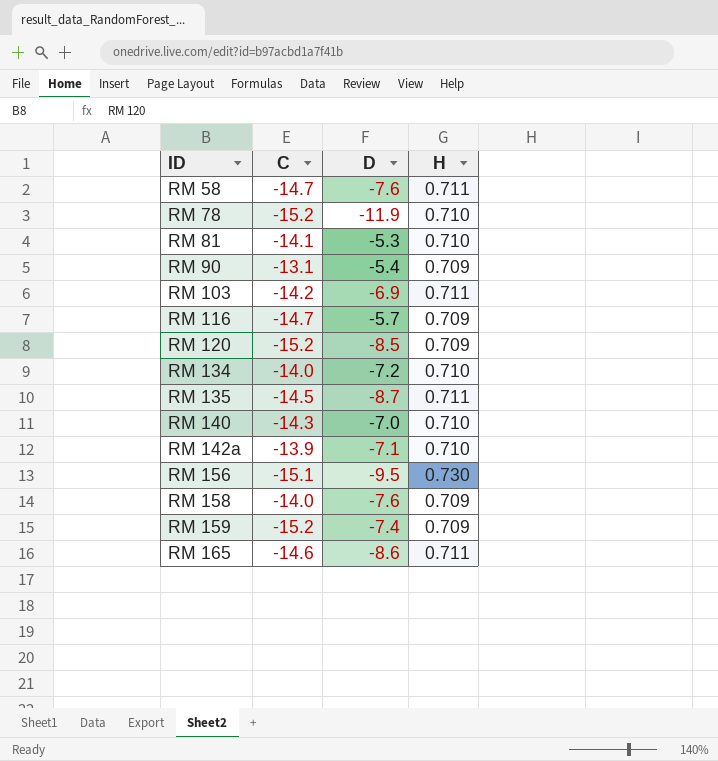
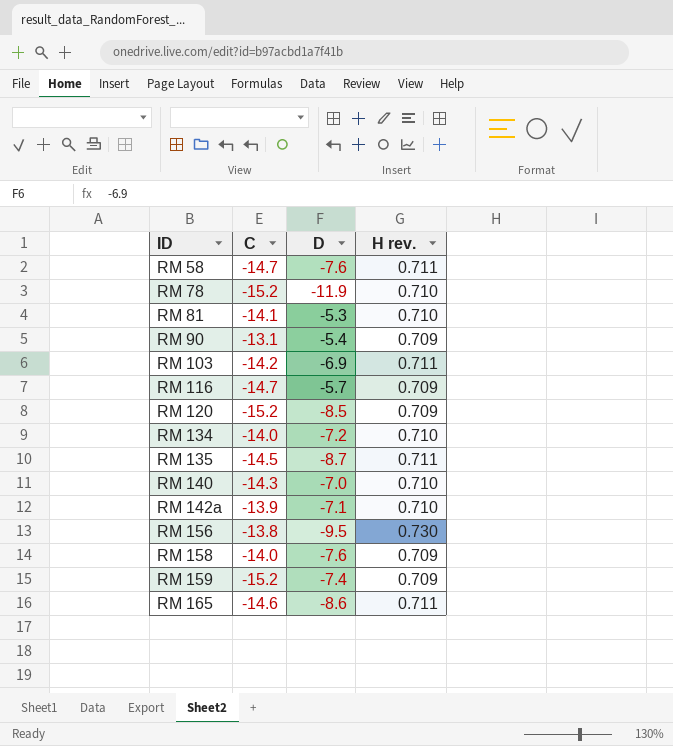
column name: H -> H rev.
RM 156 | C: -15.1 -> -13.8

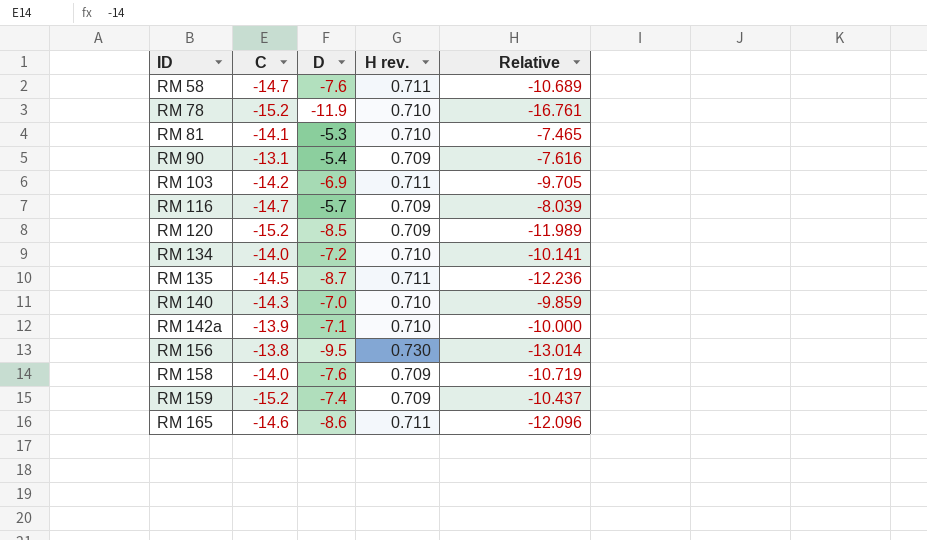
column Relative | formula: none -> [D] / [H rev.]

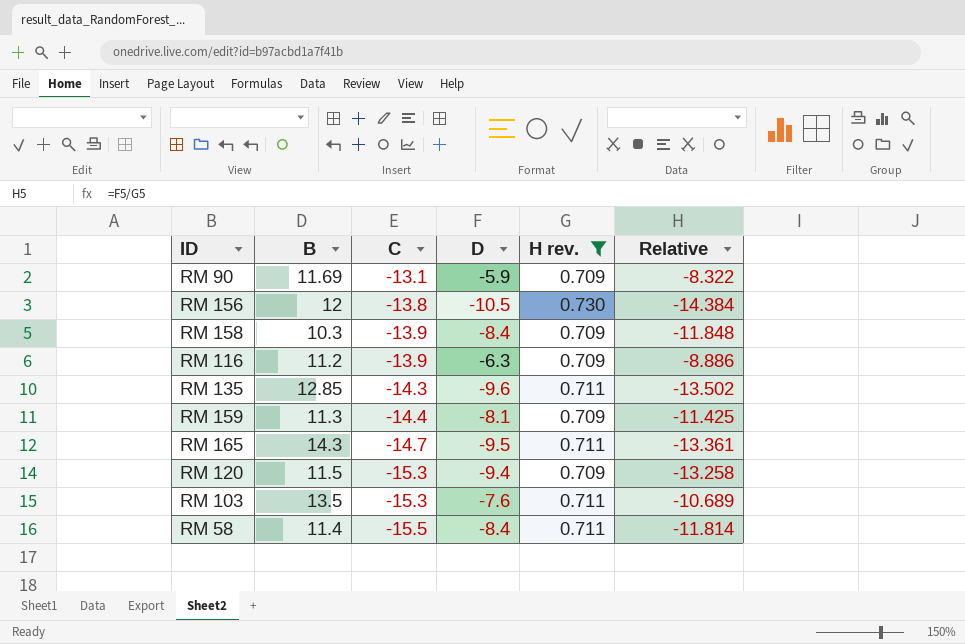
filter: none -> H rev. != 0.710
row order: ID ascending -> C descending
column B | position: none -> 2
RM 90 | D: -5.4 -> -5.9
RM 90 | Relative: -7.616 -> -8.322
RM 156 | D: -9.5 -> -10.5
RM 156 | Relative: -13.014 -> -14.384
RM 158 | C: -14.0 -> -13.9
RM 158 | D: -7.6 -> -8.4
RM 158 | Relative: -10.719 -> -11.848
RM 116 | C: -14.7 -> -13.9
RM 116 | D: -5.7 -> -6.3
RM 116 | Relative: -8.039 -> -8.886
RM 135 | C: -14.5 -> -14.3
RM 135 | D: -8.7 -> -9.6
RM 135 | Relative: -12.236 -> -13.502
RM 159 | C: -15.2 -> -14.4
RM 159 | D: -7.4 -> -8.1
RM 159 | Relative: -10.437 -> -11.425
RM 165 | C: -14.6 -> -14.7
RM 165 | D: -8.6 -> -9.5
RM 165 | Relative: -12.096 -> -13.361
RM 120 | C: -15.2 -> -15.3
RM 120 | D: -8.5 -> -9.4
RM 120 | Relative: -11.989 -> -13.258
RM 103 | C: -14.2 -> -15.3
RM 103 | D: -6.9 -> -7.6
RM 103 | Relative: -9.705 -> -10.689
RM 58 | C: -14.7 -> -15.5
RM 58 | D: -7.6 -> -8.4
RM 58 | Relative: -10.689 -> -11.814

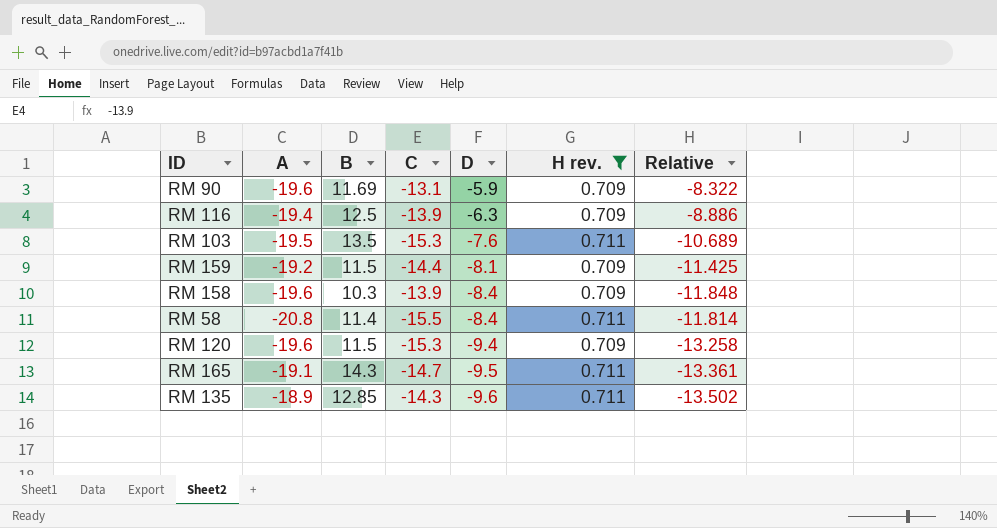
row order: C descending -> D descending
column A | position: none -> 2
row RM 156: 12 | -13.8 | -10.5 | 0.730 | -14.384 -> none
RM 116 | B: 11.2 -> 12.5
RM 159 | B: 11.3 -> 11.5

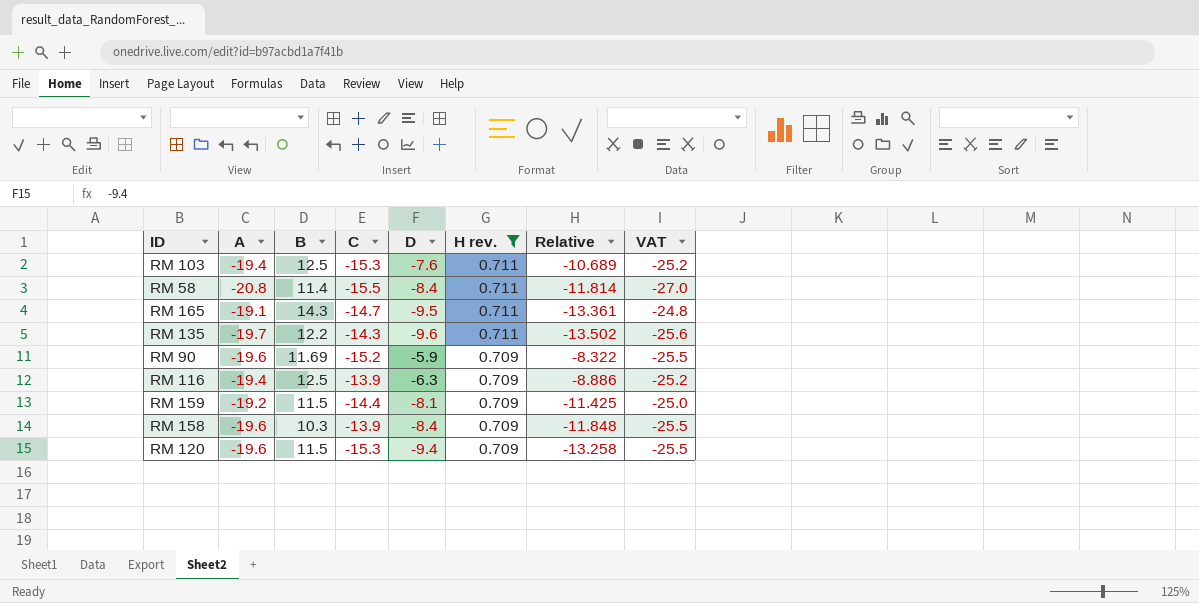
row order: D descending -> H rev. descending
column VAT | formula: none -> [A] * 1.3
RM 103 | A: -19.5 -> -19.4
RM 103 | B: 13.5 -> 12.5
RM 135 | A: -18.9 -> -19.7
RM 135 | B: 12.85 -> 12.2
RM 90 | C: -13.1 -> -15.2

